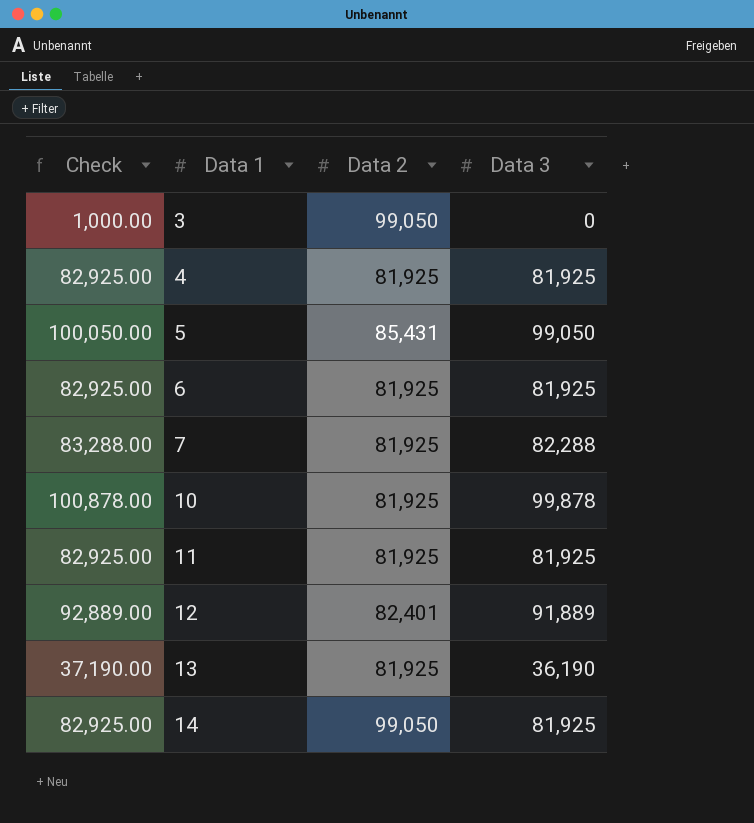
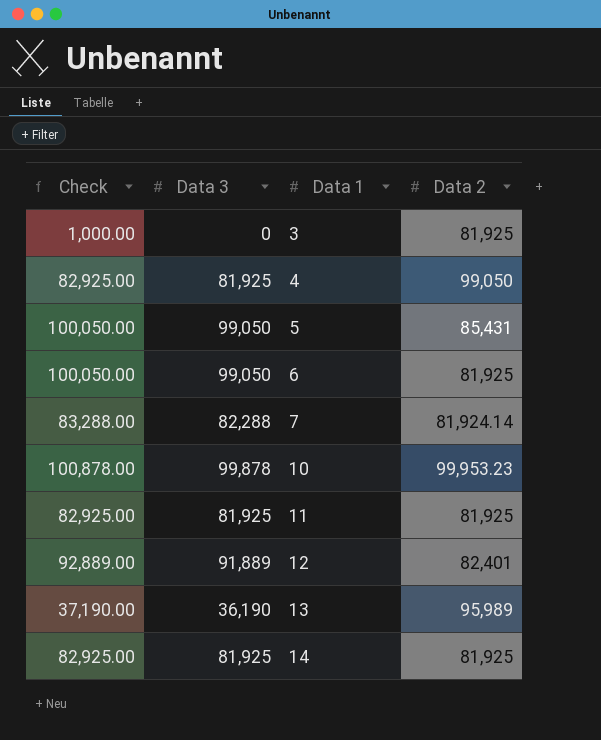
column Data 3 | position: 4 -> 2
3 | Data 2: 99,050 -> 81,925
4 | Data 2: 81,925 -> 99,050
6 | Check: 82,925.00 -> 100,050.00
6 | Data 3: 81,925 -> 99,050
7 | Data 2: 81,925 -> 81,924.14
10 | Data 2: 81,925 -> 99,953.23
13 | Data 2: 81,925 -> 95,989
14 | Data 2: 99,050 -> 81,925

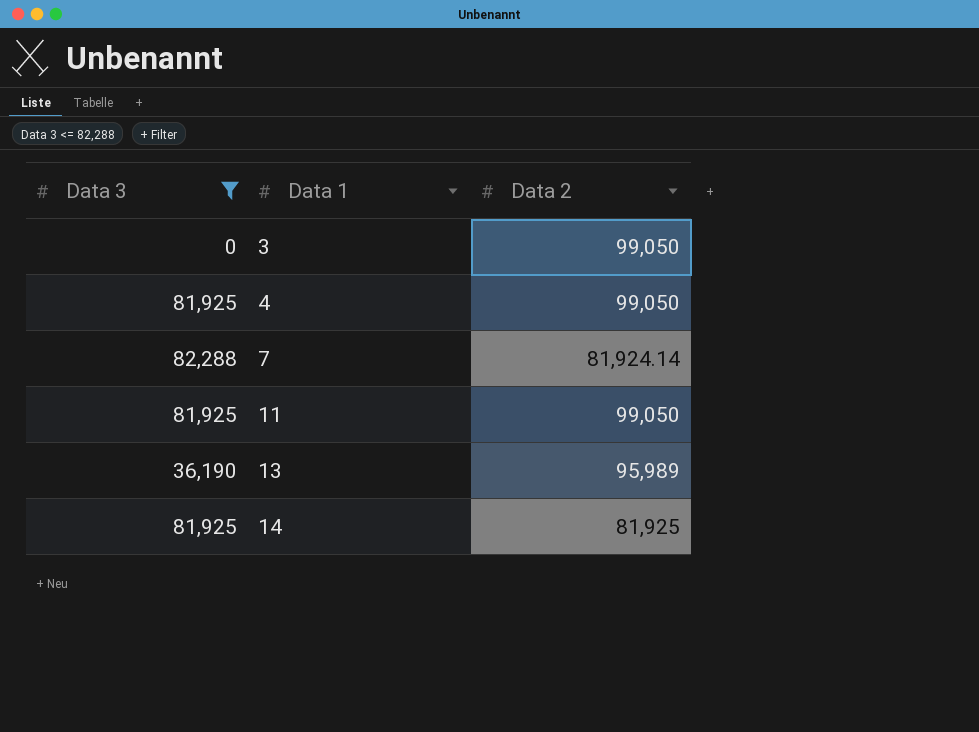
filter: none -> Data 3 <= 82,288
column Check | formula: [Data 3] + 1000 -> none
3 | Data 2: 81,925 -> 99,050
11 | Data 2: 81,925 -> 99,050

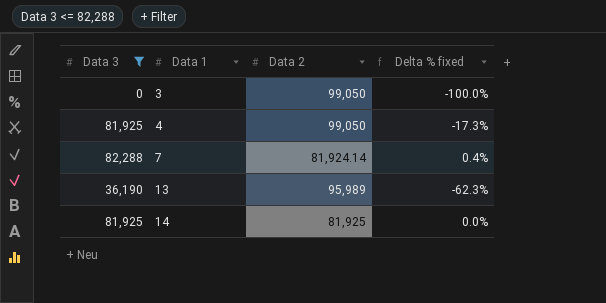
column Delta % fixed | formula: none -> ([Data 3] - [Data 2]) / [Data 2]
row 11: 81,925 | 99,050 -> none

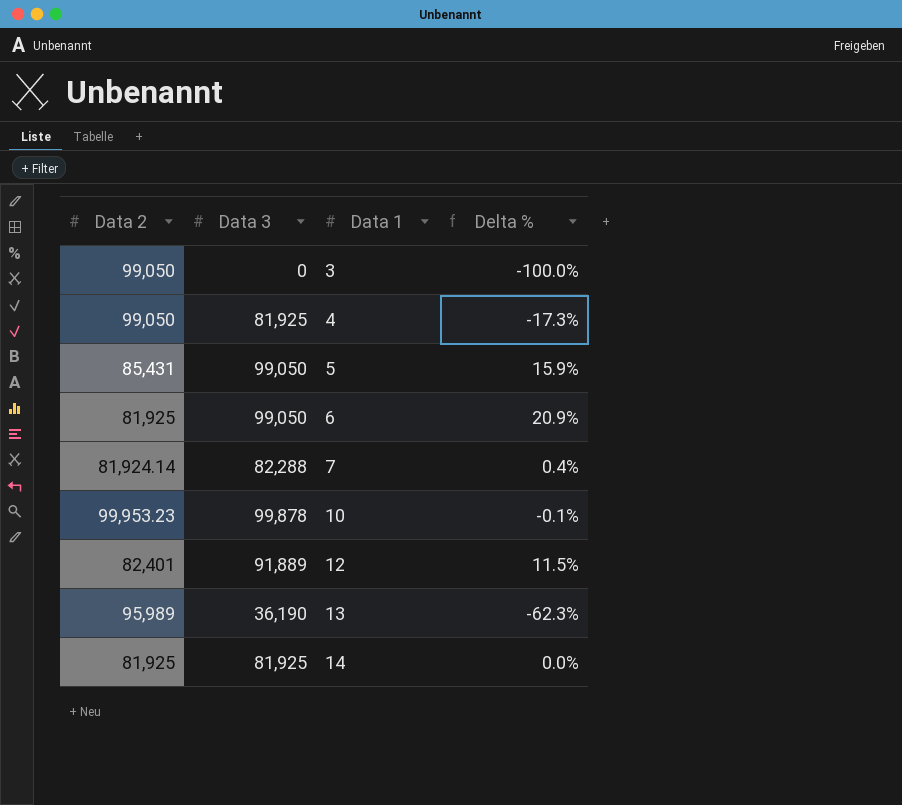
filter: Data 3 <= 82,288 -> none
column Data 2 | position: 3 -> 1
column name: Delta % fixed -> Delta %

